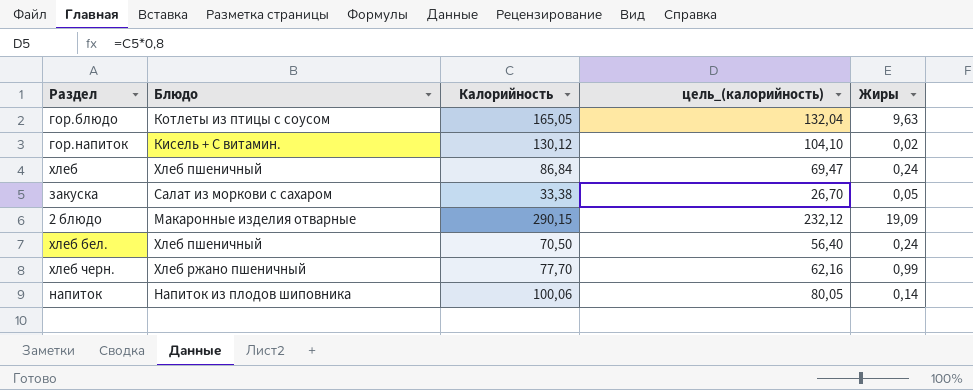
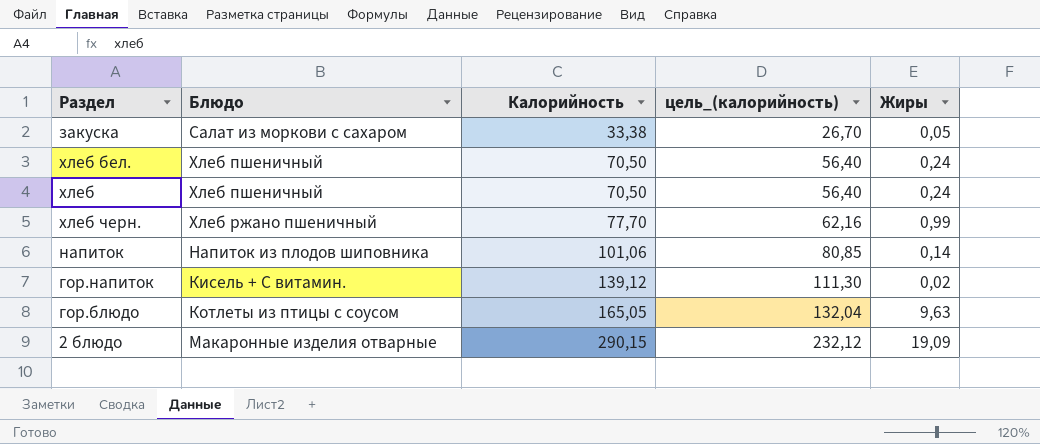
row order: none -> Калорийность ascending
хлеб | Калорийность: 86,84 -> 70,50
хлеб | цель_(калорийность): 69,47 -> 56,40
напиток | Калорийность: 100,06 -> 101,06
напиток | цель_(калорийность): 80,05 -> 80,85
гор.напиток | Калорийность: 130,12 -> 139,12
гор.напиток | цель_(калорийность): 104,10 -> 111,30

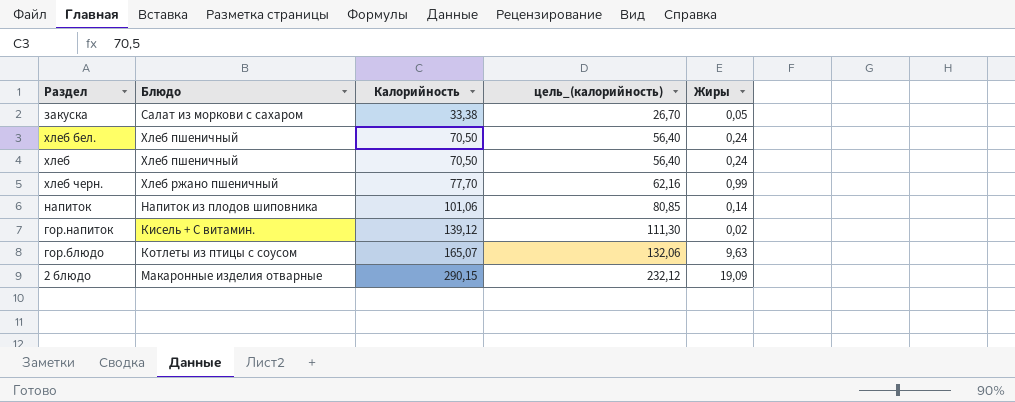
гор.блюдо | Калорийность: 165,05 -> 165,07
гор.блюдо | цель_(калорийность): 132,04 -> 132,06

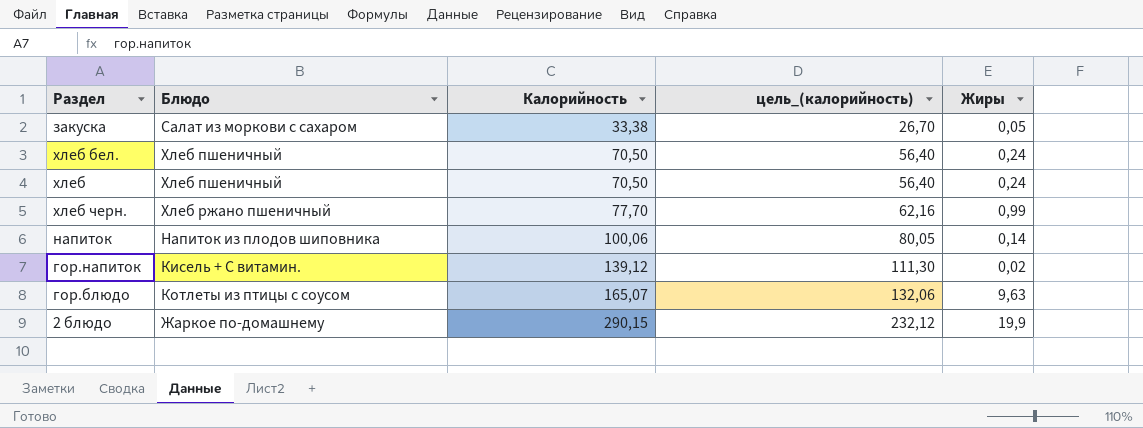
напиток | Калорийность: 101,06 -> 100,06
напиток | цель_(калорийность): 80,85 -> 80,05
2 блюдо | Блюдо: Макаронные изделия отварные -> Жаркое по-домашнему
2 блюдо | Жиры: 19,09 -> 19,9

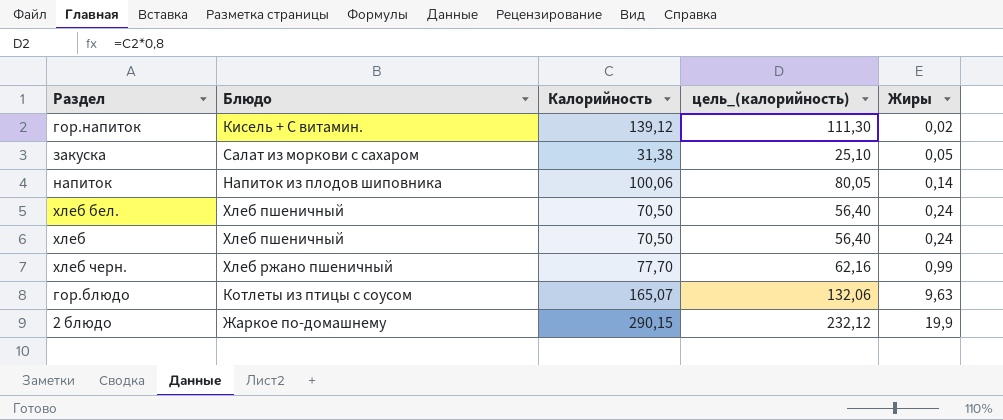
row order: Калорийность ascending -> Жиры ascending
закуска | Калорийность: 33,38 -> 31,38
закуска | цель_(калорийность): 26,70 -> 25,10

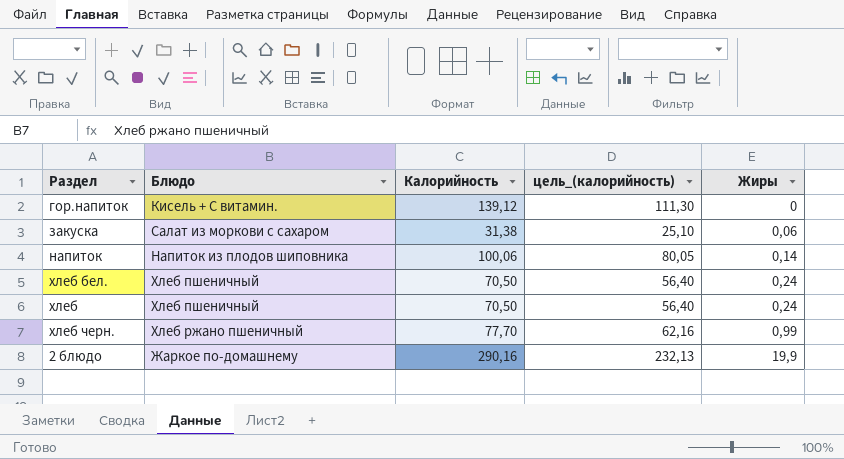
row гор.блюдо: Котлеты из птицы с соусом | 165,07 | 132,06 | 9,63 -> none
гор.напиток | Жиры: 0,02 -> 0
закуска | Жиры: 0,05 -> 0,06
2 блюдо | Калорийность: 290,15 -> 290,16
2 блюдо | цель_(калорийность): 232,12 -> 232,13

